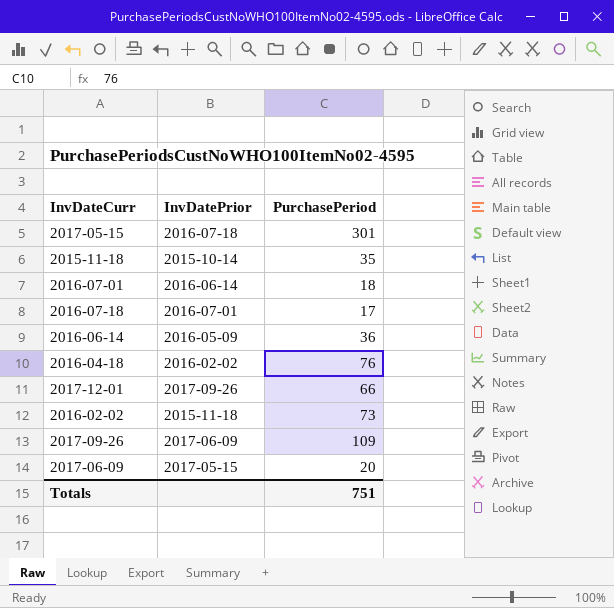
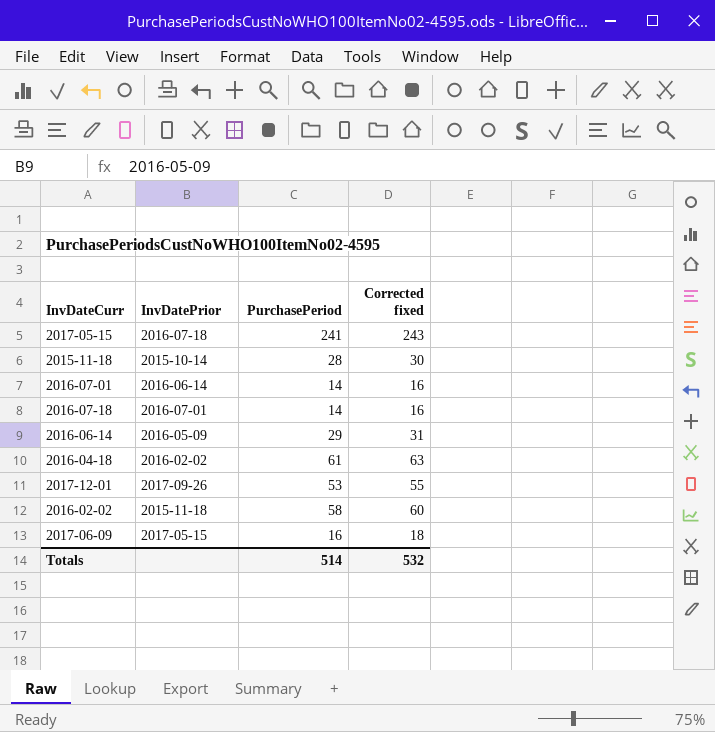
column Corrected fixed | formula: none -> [PurchasePeriod] + 2
row 2017-09-26: 2017-06-09 | 109 -> none
2017-05-15 | PurchasePeriod: 301 -> 241
2015-11-18 | PurchasePeriod: 35 -> 28
2016-07-01 | PurchasePeriod: 18 -> 14
2016-07-18 | PurchasePeriod: 17 -> 14
2016-06-14 | PurchasePeriod: 36 -> 29
2016-04-18 | PurchasePeriod: 76 -> 61
2017-12-01 | PurchasePeriod: 66 -> 53
2016-02-02 | PurchasePeriod: 73 -> 58
2017-06-09 | PurchasePeriod: 20 -> 16
Totals | PurchasePeriod: 751 -> 514

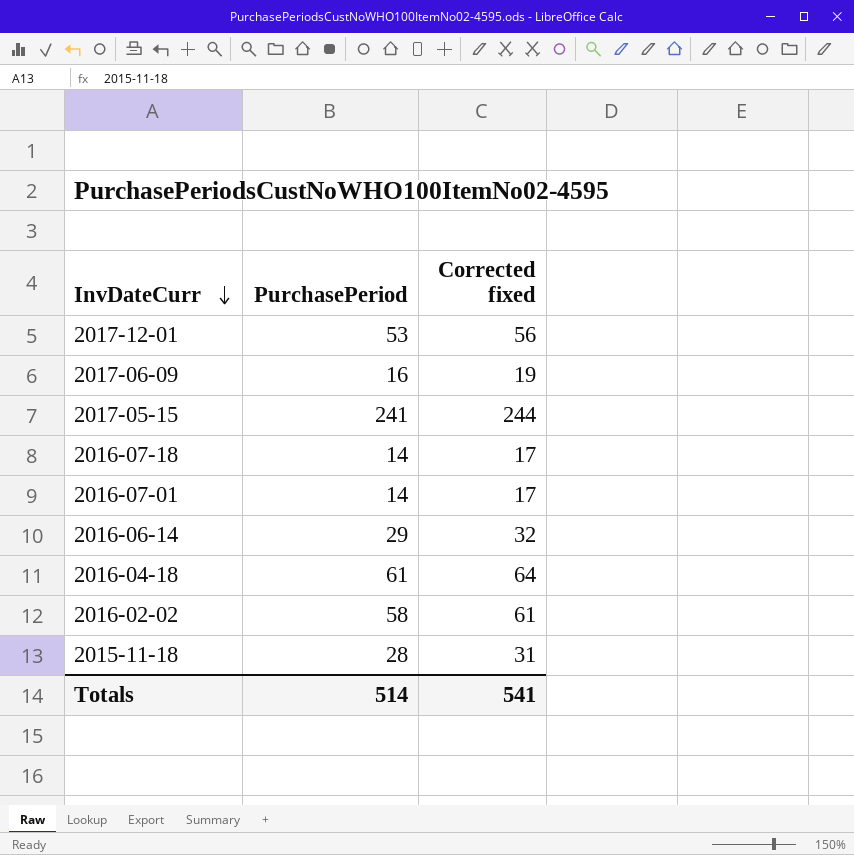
row order: none -> InvDateCurr descending
column InvDatePrior | position: 2 -> none
column Corrected fixed | formula: [PurchasePeriod] + 2 -> [PurchasePeriod] + 3
Totals | Corrected fixed: 532 -> 541

